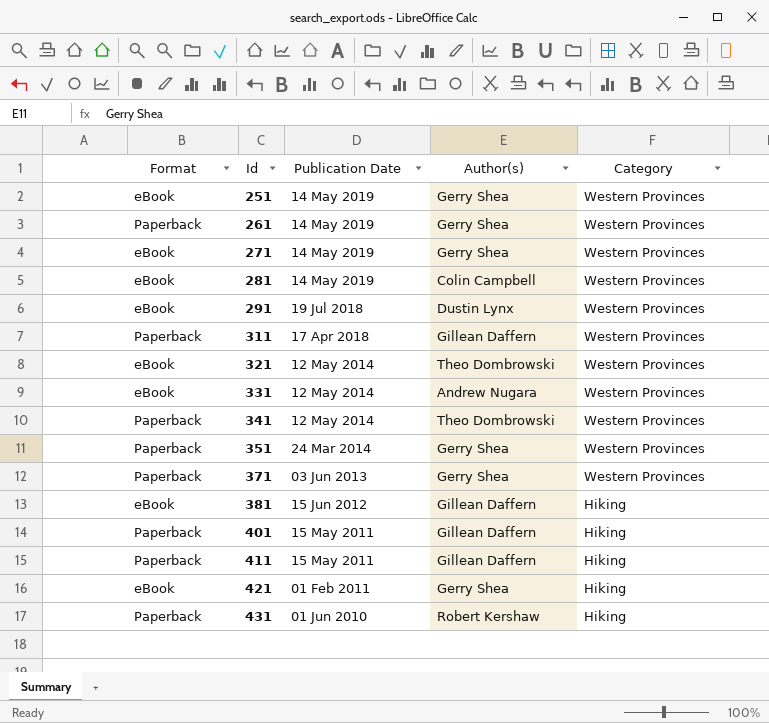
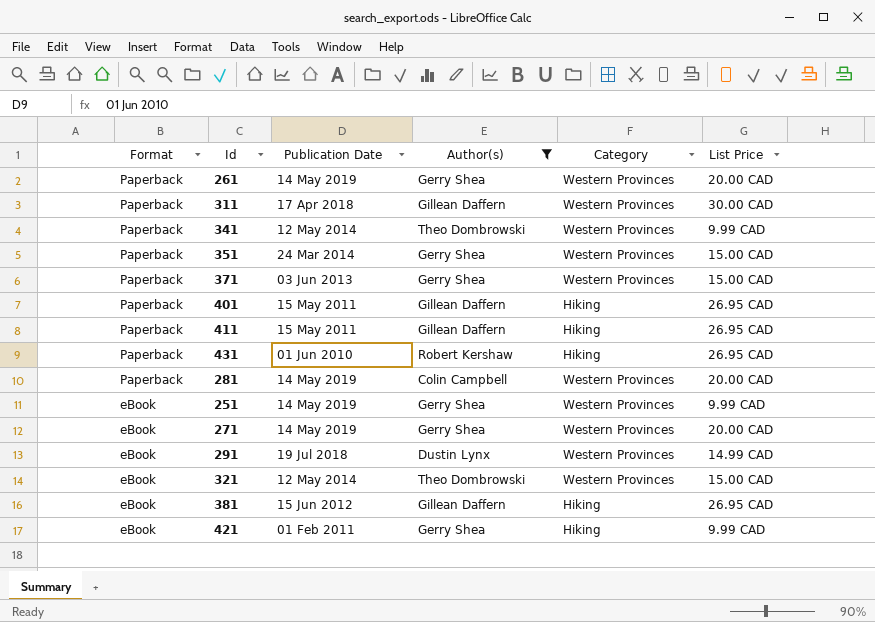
filter: none -> Author(s) != Andrew Nugara
row order: Id ascending -> Format descending
column List Price | position: none -> 6
281 | Format: eBook -> Paperback

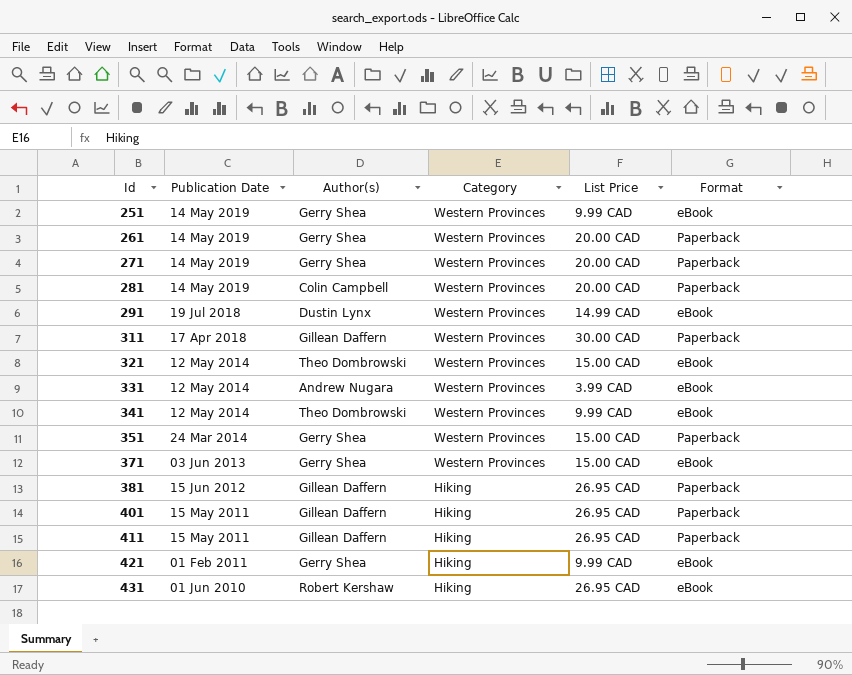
filter: Author(s) != Andrew Nugara -> none
row order: Format descending -> Id ascending
column Format | position: 1 -> 6
271 | Format: eBook -> Paperback
341 | Format: Paperback -> eBook
371 | Format: Paperback -> eBook
381 | Format: eBook -> Paperback
431 | Format: Paperback -> eBook

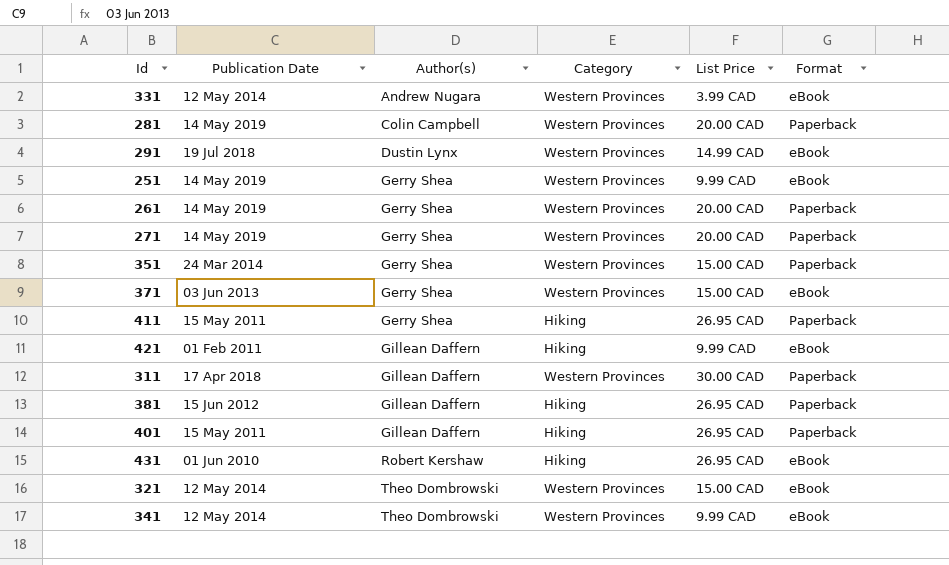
row order: Id ascending -> Author(s) ascending
411 | Author(s): Gillean Daffern -> Gerry Shea
421 | Author(s): Gerry Shea -> Gillean Daffern

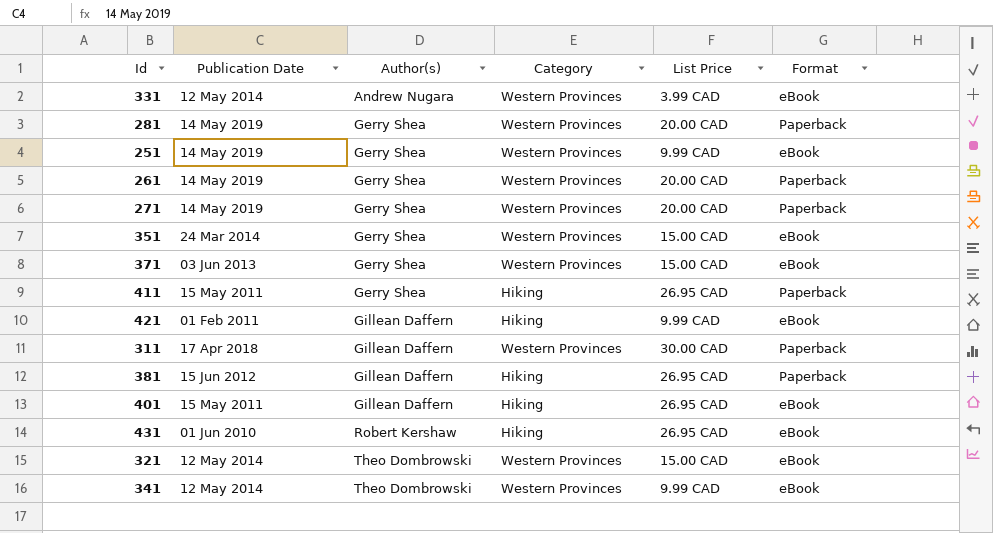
row 291: 19 Jul 2018 | Dustin Lynx | Western Provinces | 14.99 CAD | eBook -> none
281 | Author(s): Colin Campbell -> Gerry Shea
351 | Format: Paperback -> eBook
401 | Format: Paperback -> eBook

